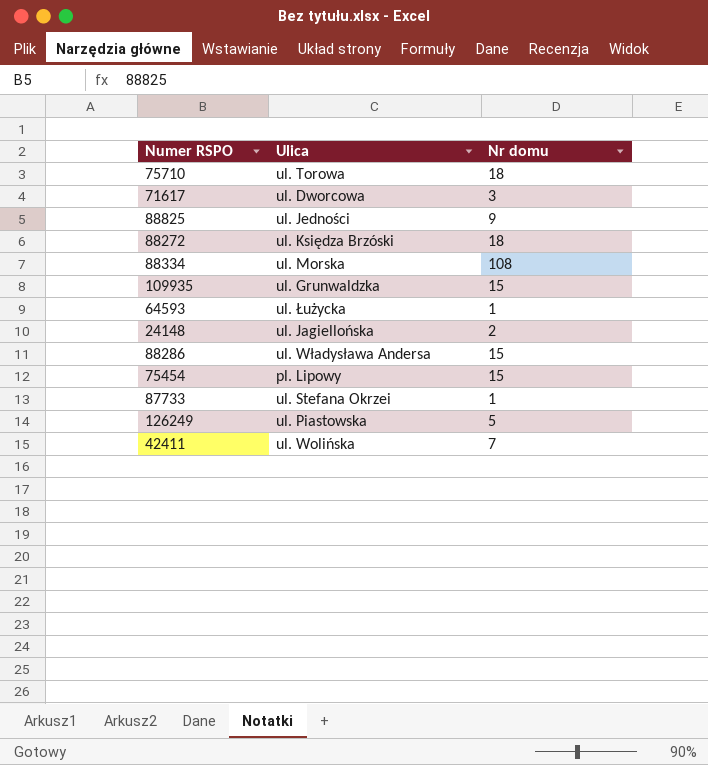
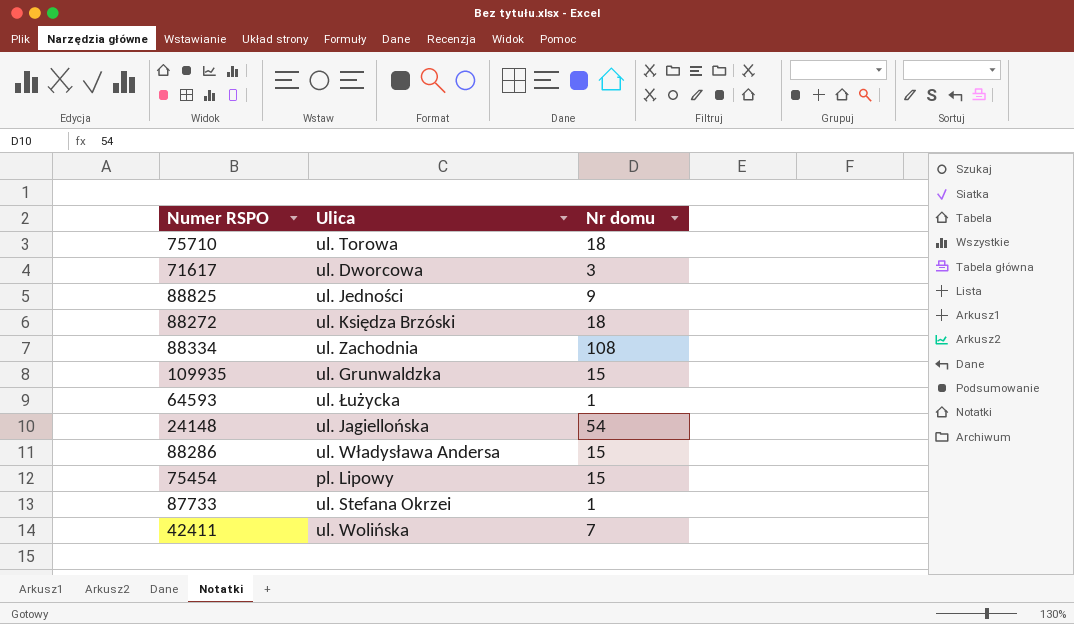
row 126249: ul. Piastowska | 5 -> none
88334 | Ulica: ul. Morska -> ul. Zachodnia
24148 | Nr domu: 2 -> 54

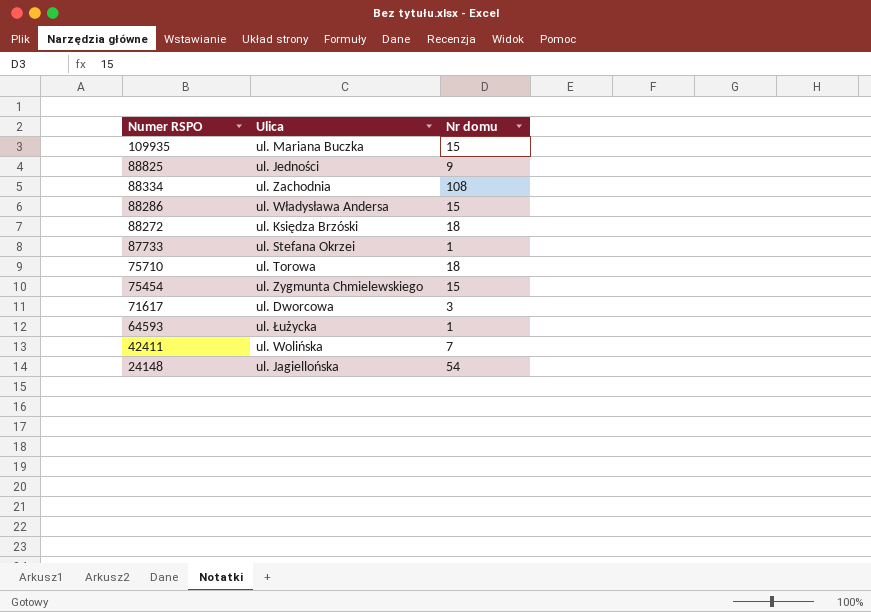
row order: none -> Numer RSPO descending
109935 | Ulica: ul. Grunwaldzka -> ul. Mariana Buczka
75454 | Ulica: pl. Lipowy -> ul. Zygmunta Chmielewskiego

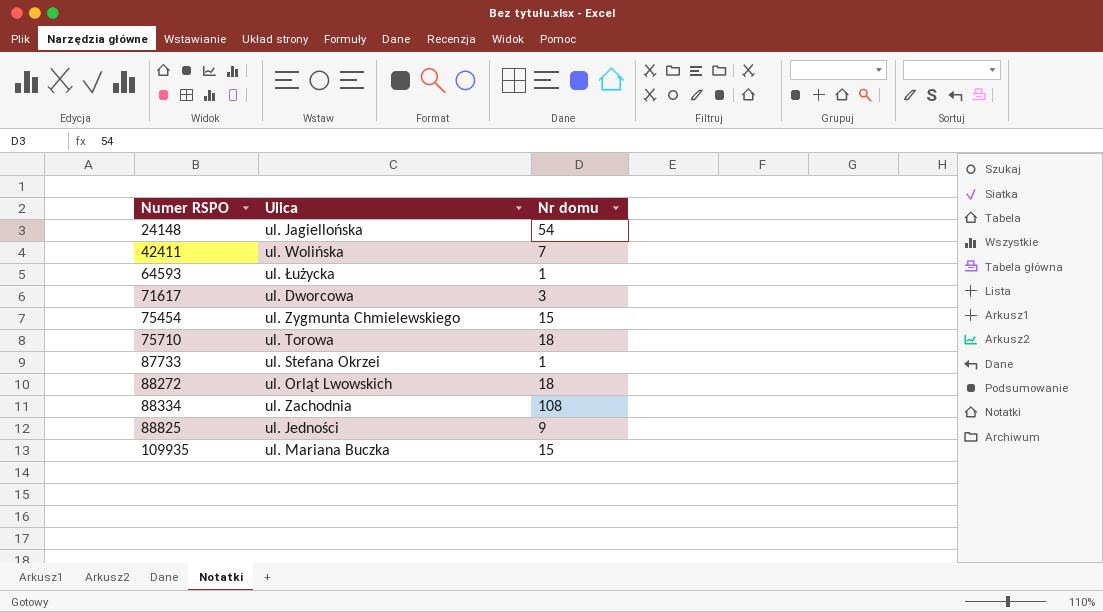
row order: Numer RSPO descending -> Numer RSPO ascending
row 88286: ul. Władysława Andersa | 15 -> none
88272 | Ulica: ul. Księdza Brzóski -> ul. Orląt Lwowskich

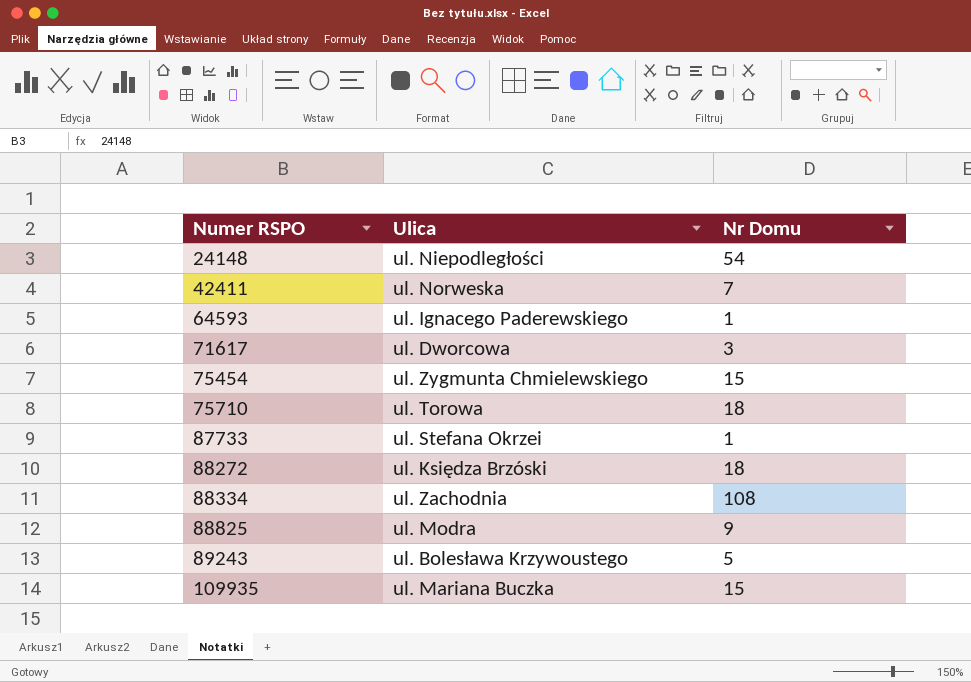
column name: Nr domu -> Nr Domu
24148 | Ulica: ul. Jagiellońska -> ul. Niepodległości
42411 | Ulica: ul. Wolińska -> ul. Norweska
64593 | Ulica: ul. Łużycka -> ul. Ignacego Paderewskiego
88272 | Ulica: ul. Orląt Lwowskich -> ul. Księdza Brzóski
88825 | Ulica: ul. Jedności -> ul. Modra
row 89243: none -> ul. Bolesława Krzywoustego | 5

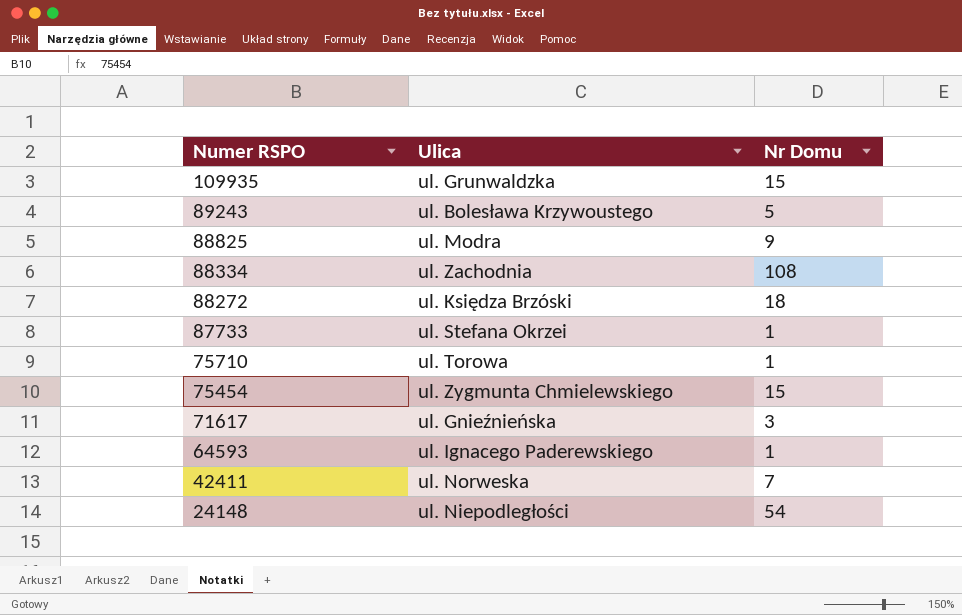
row order: Numer RSPO ascending -> Numer RSPO descending
109935 | Ulica: ul. Mariana Buczka -> ul. Grunwaldzka
75710 | Nr Domu: 18 -> 1
71617 | Ulica: ul. Dworcowa -> ul. Gnieźnieńska

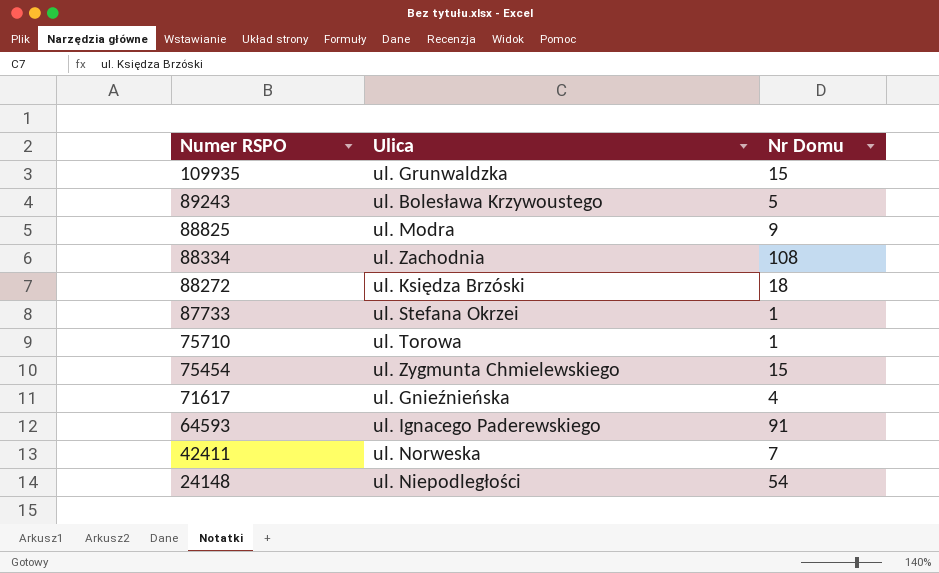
71617 | Nr Domu: 3 -> 4
64593 | Nr Domu: 1 -> 91

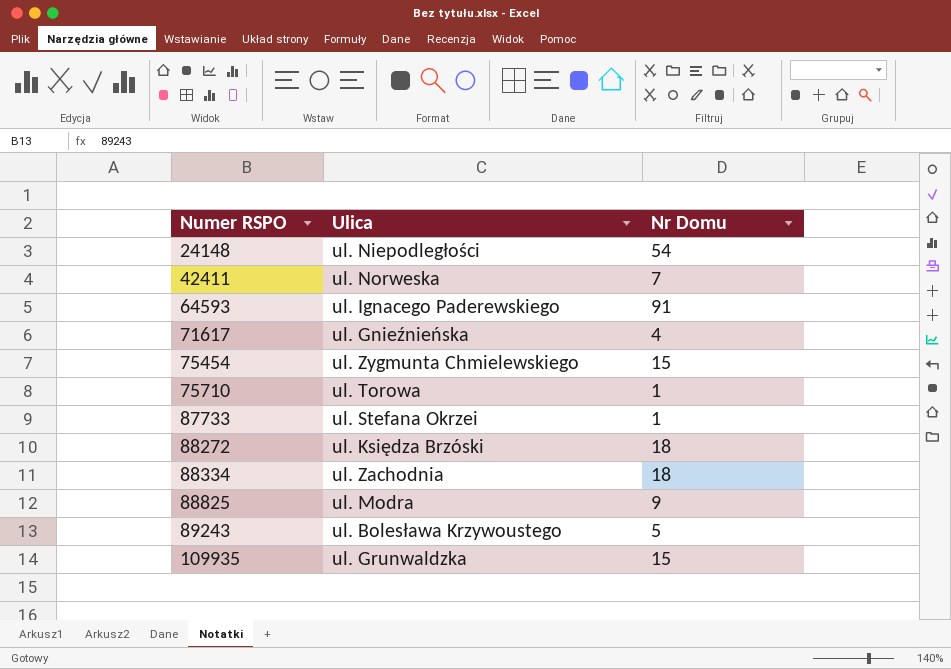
row order: Numer RSPO descending -> Numer RSPO ascending
88334 | Nr Domu: 108 -> 18

